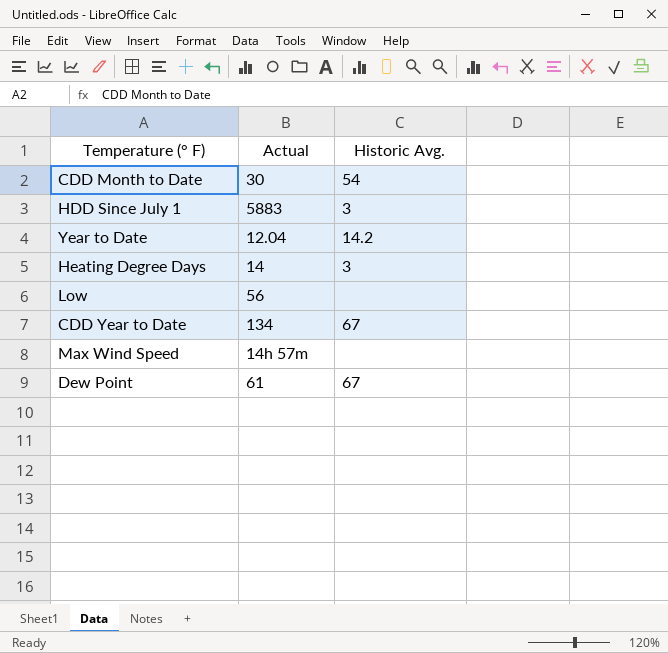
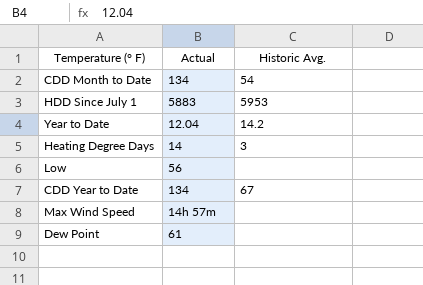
CDD Month to Date | Actual: 30 -> 134
HDD Since July 1 | Historic Avg.: 3 -> 5953
Dew Point | Historic Avg.: 67 -> none

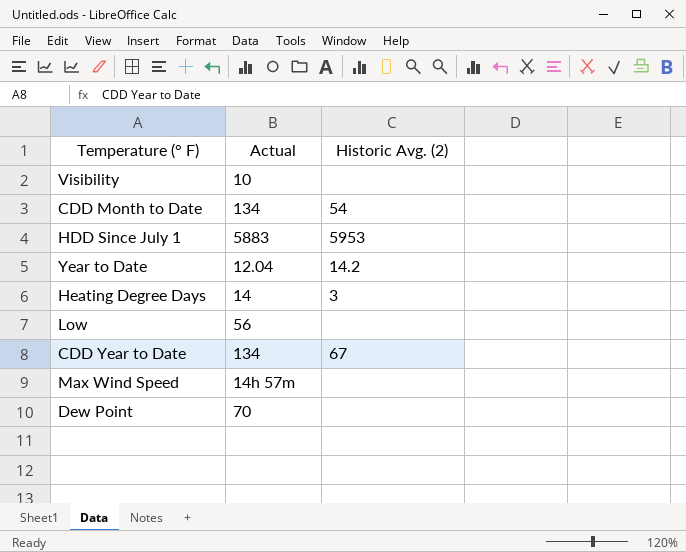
column name: Historic Avg. -> Historic Avg. (2)
row Visibility: none -> 10 | none
Dew Point | Actual: 61 -> 70

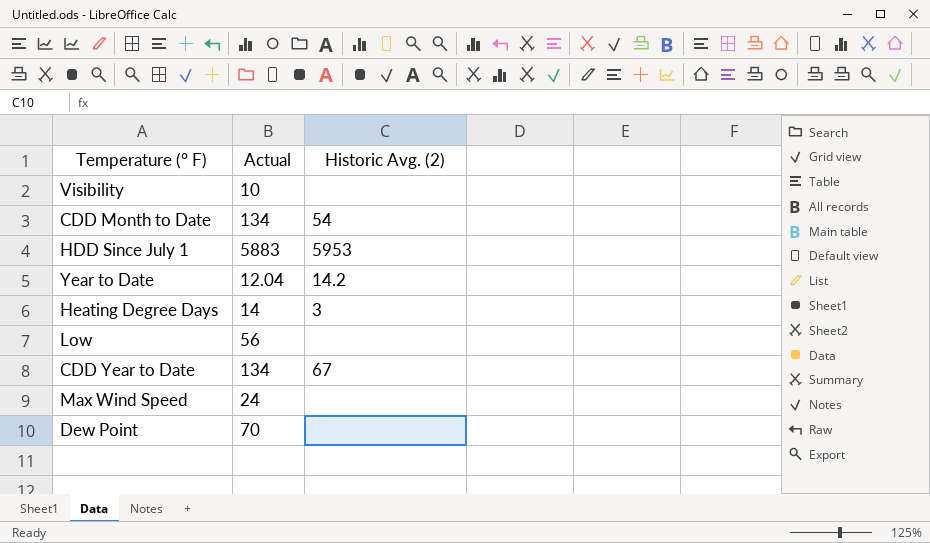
Max Wind Speed | Actual: 14h 57m -> 24

